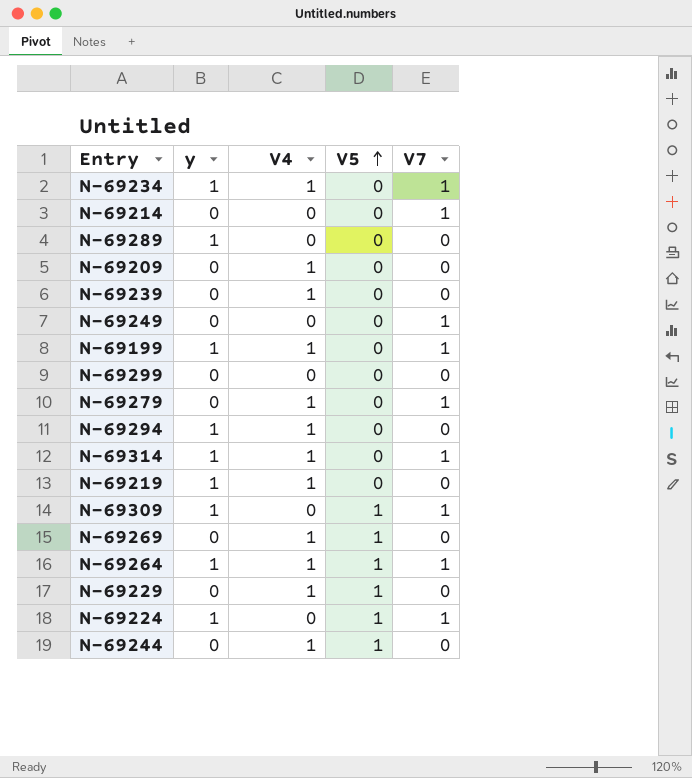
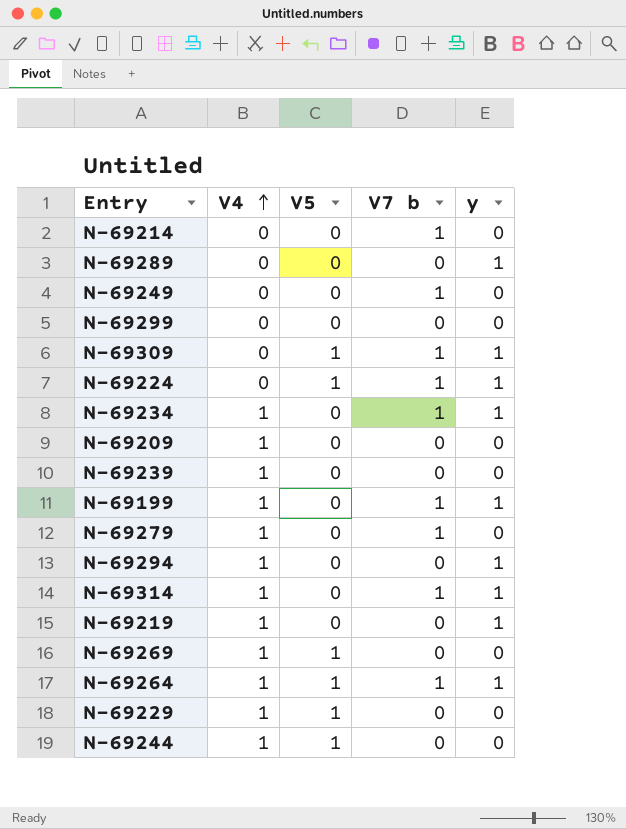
row order: V5 ascending -> V4 ascending
column name: V7 -> V7 b
column y | position: 2 -> 5

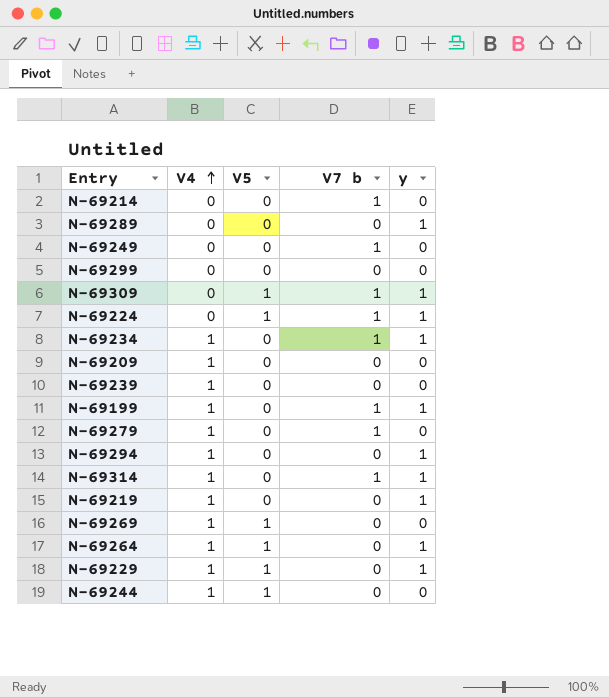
N-69264 | V7 b: 1 -> 0
N-69229 | y: 0 -> 1

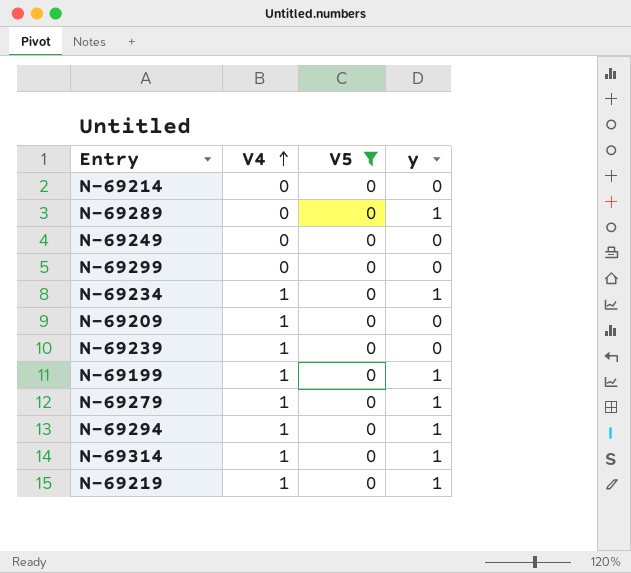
filter: none -> V5 = 0
column V7 b | position: 4 -> none
N-69279 | y: 0 -> 1

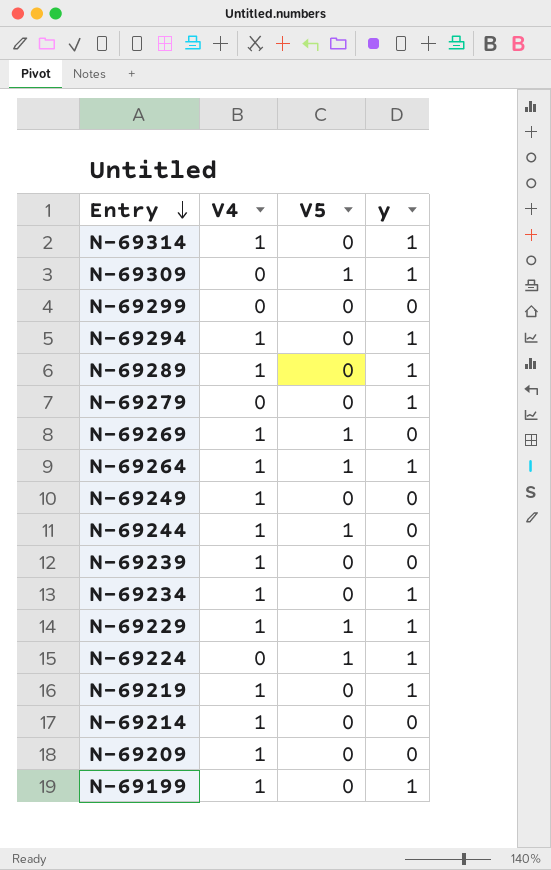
filter: V5 = 0 -> none
row order: V4 ascending -> Entry descending
N-69289 | V4: 0 -> 1
N-69279 | V4: 1 -> 0
N-69249 | V4: 0 -> 1
N-69214 | V4: 0 -> 1

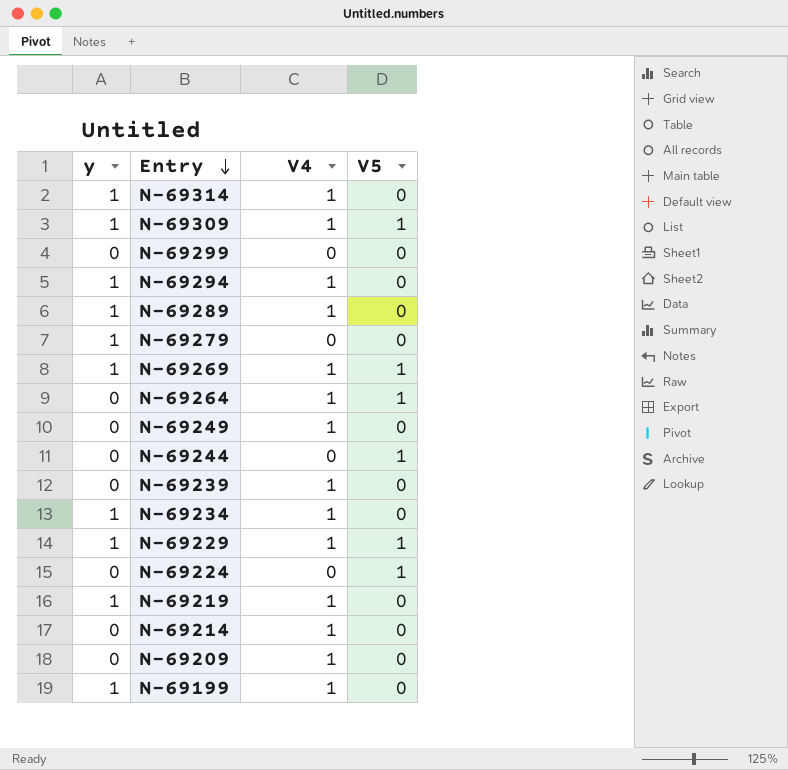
column y | position: 4 -> 1
N-69309 | V4: 0 -> 1
N-69269 | y: 0 -> 1
N-69264 | y: 1 -> 0
N-69244 | V4: 1 -> 0
N-69224 | y: 1 -> 0

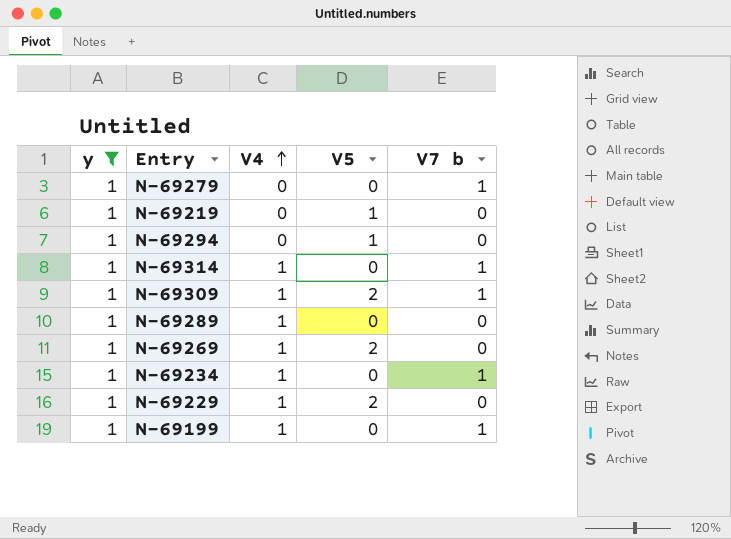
filter: none -> y = 1
row order: Entry descending -> V4 ascending
column V7 b | position: none -> 5
N-69219 | V4: 1 -> 0
N-69219 | V5: 0 -> 1
N-69294 | V4: 1 -> 0
N-69294 | V5: 0 -> 1
N-69309 | V5: 1 -> 2
N-69269 | V5: 1 -> 2
N-69229 | V5: 1 -> 2

